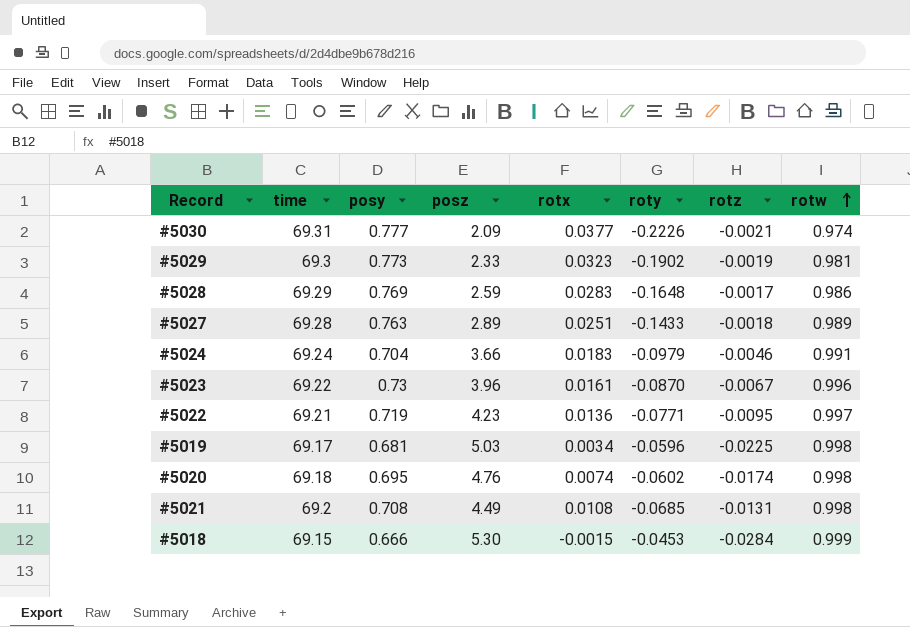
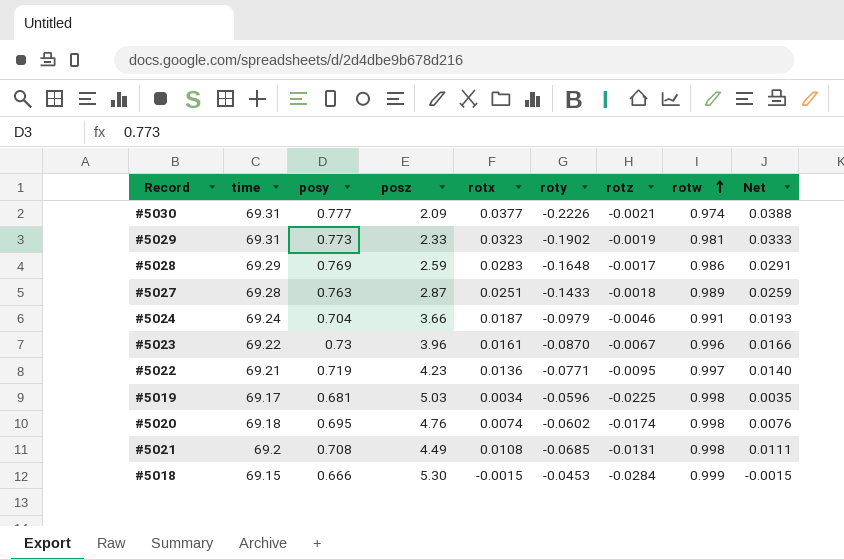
column Net | formula: none -> [rotx] * 1.03
#5029 | time: 69.3 -> 69.31
#5027 | posz: 2.89 -> 2.87
#5024 | rotx: 0.0183 -> 0.0187

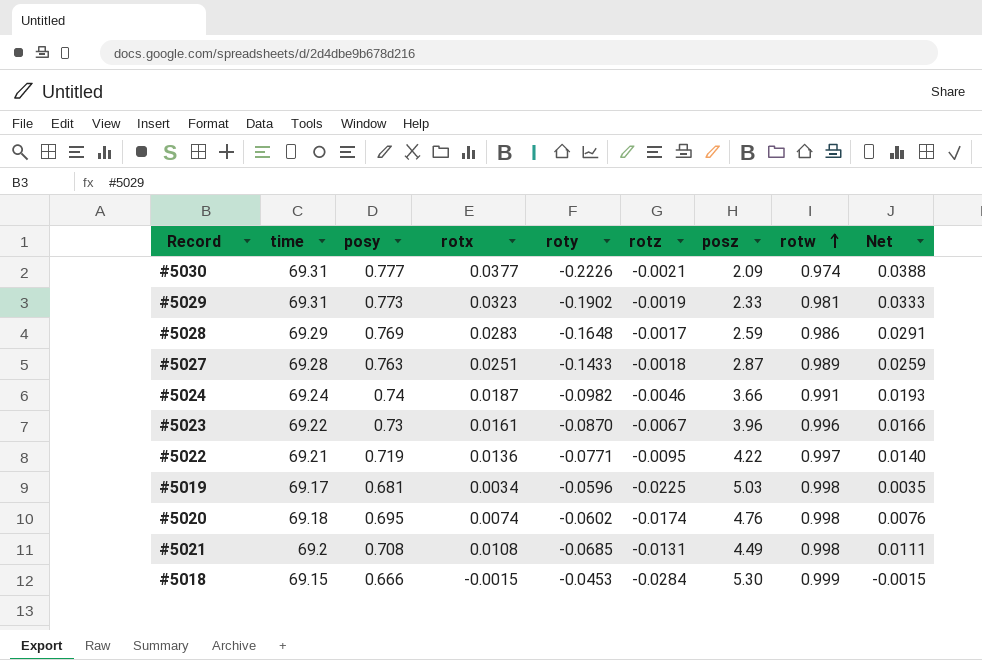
column posz | position: 4 -> 7
#5024 | posy: 0.704 -> 0.74
#5024 | roty: -0.0979 -> -0.0982
#5022 | posz: 4.23 -> 4.22

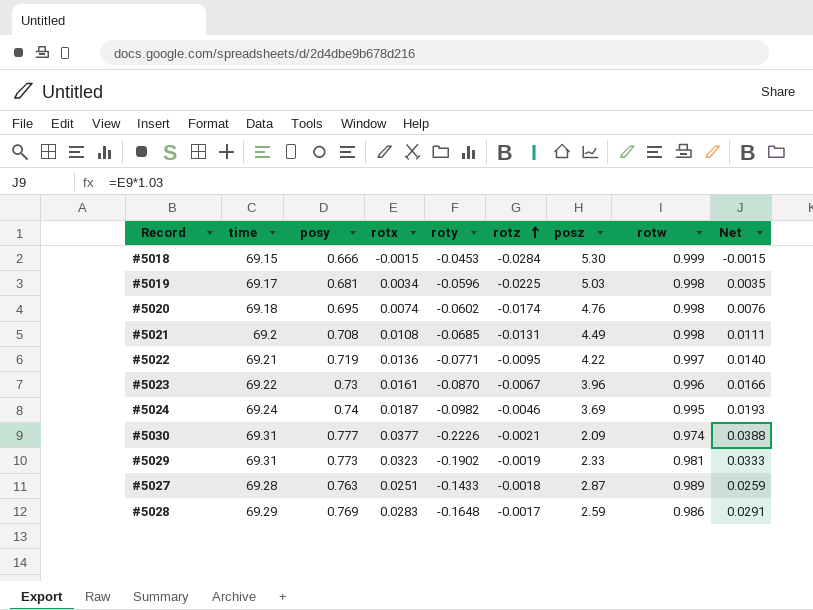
row order: rotw ascending -> rotz ascending
#5024 | posz: 3.66 -> 3.69
#5024 | rotw: 0.991 -> 0.995

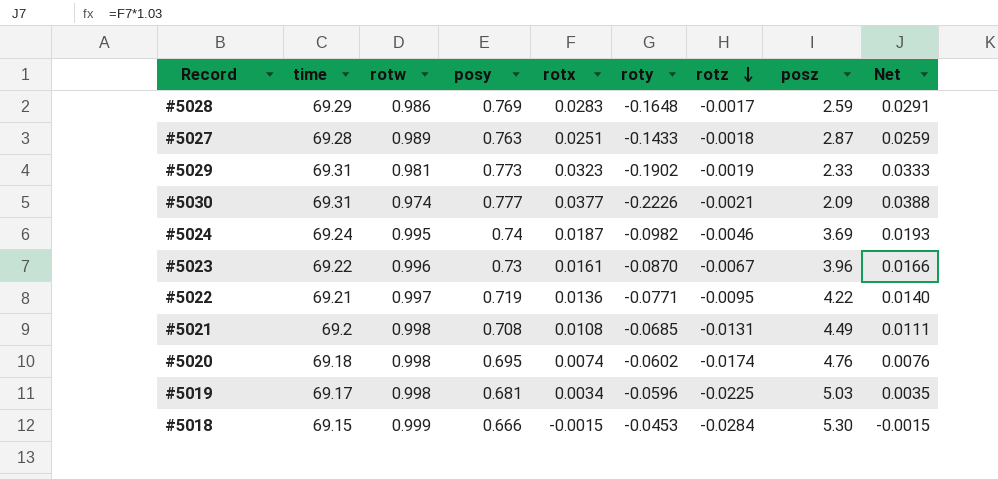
row order: rotz ascending -> rotz descending
column rotw | position: 8 -> 3

